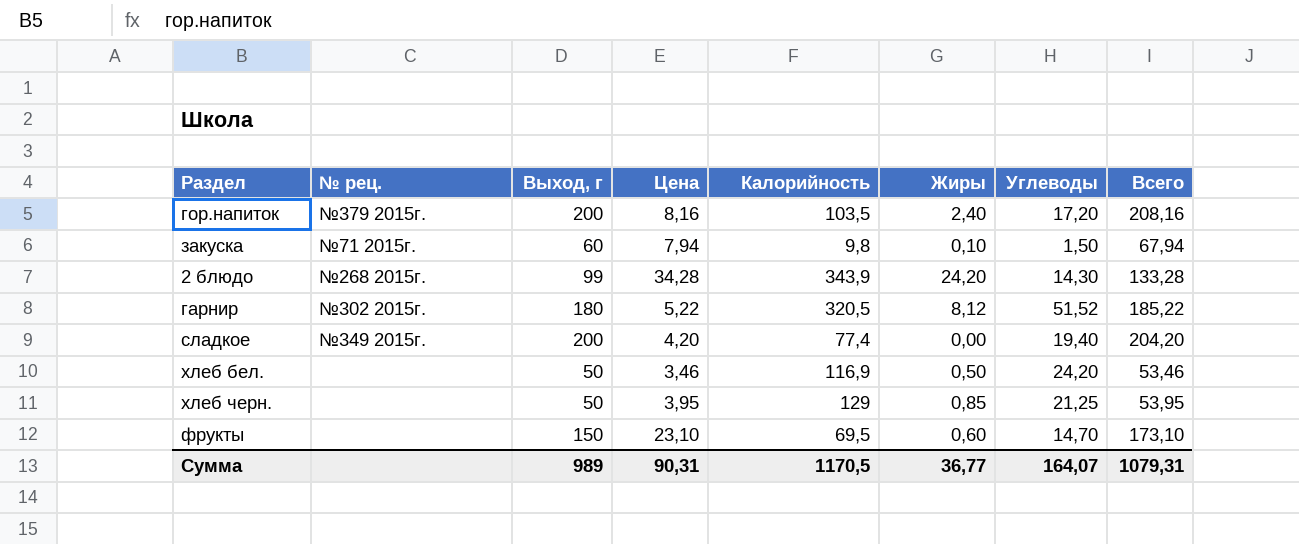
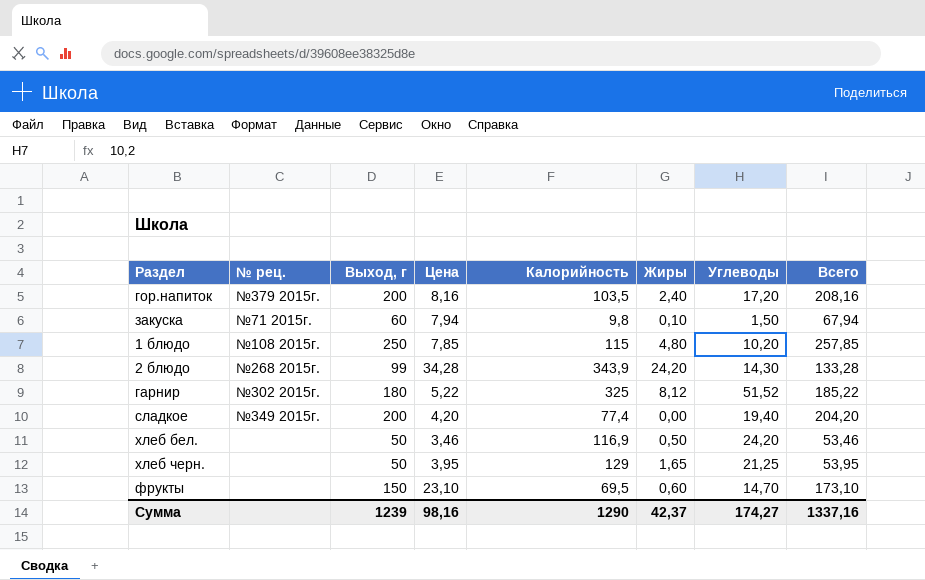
row 1 блюдо: none -> №108 2015г. | 250 | 7,85 | 115 | 4,80 | 10,20 | 257,85
гарнир | Калорийность: 320,5 -> 325
хлеб черн. | Жиры: 0,85 -> 1,65
Сумма | Выход, г: 989 -> 1239
Сумма | Цена: 90,31 -> 98,16
Сумма | Калорийность: 1170,5 -> 1290
Сумма | Жиры: 36,77 -> 42,37
Сумма | Углеводы: 164,07 -> 174,27
Сумма | Всего: 1079,31 -> 1337,16

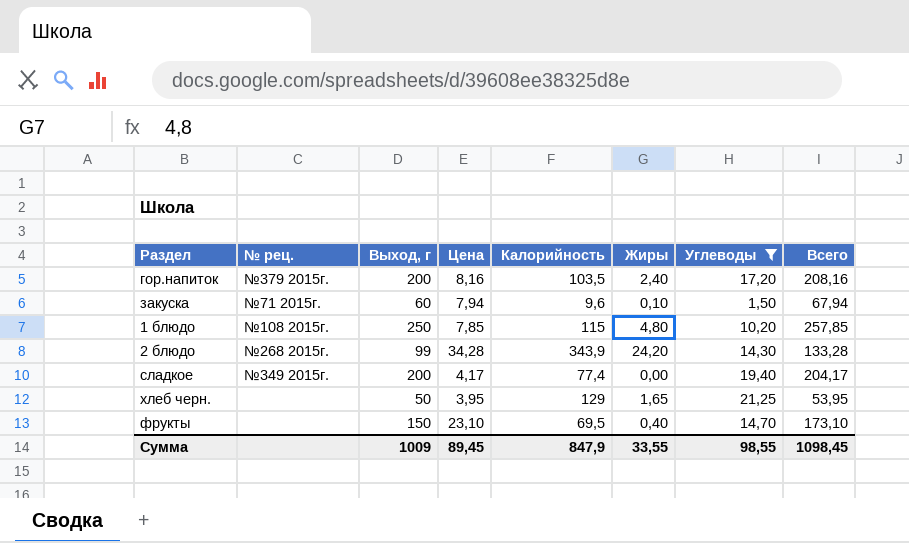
filter: none -> Углеводы <= 21,25
закуска | Калорийность: 9,8 -> 9,6
сладкое | Цена: 4,20 -> 4,17
сладкое | Всего: 204,20 -> 204,17
фрукты | Жиры: 0,60 -> 0,40
Сумма | Выход, г: 1239 -> 1009
Сумма | Цена: 98,16 -> 89,45
Сумма | Калорийность: 1290 -> 847,9
Сумма | Жиры: 42,37 -> 33,55
Сумма | Углеводы: 174,27 -> 98,55
Сумма | Всего: 1337,16 -> 1098,45

